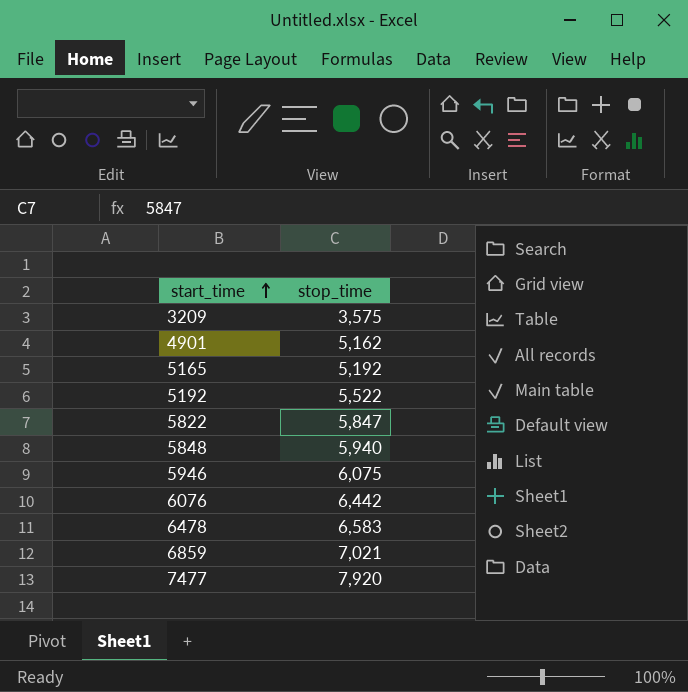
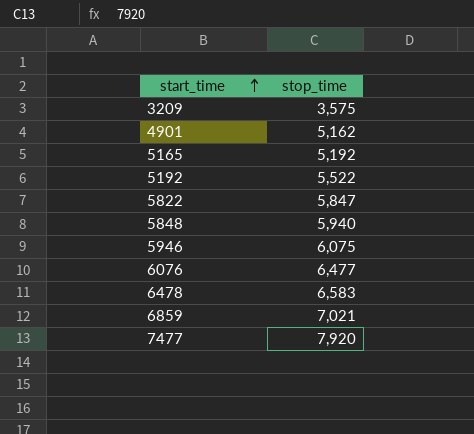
6076 | stop_time: 6,442 -> 6,477

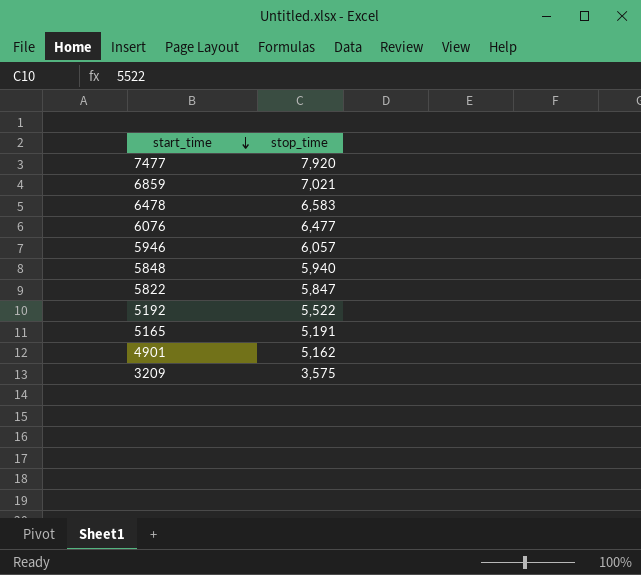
row order: start_time ascending -> start_time descending
5946 | stop_time: 6,075 -> 6,057
5165 | stop_time: 5,192 -> 5,191

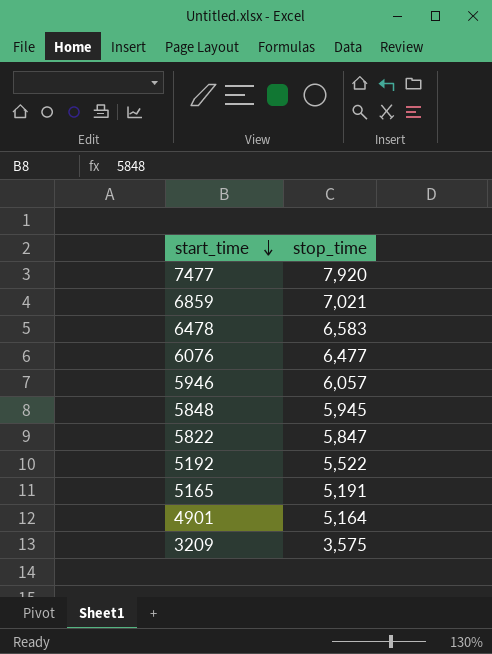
5848 | stop_time: 5,940 -> 5,945
4901 | stop_time: 5,162 -> 5,164

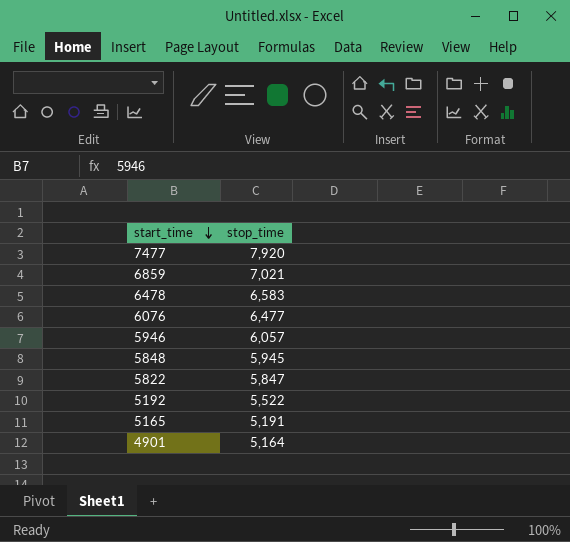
row 3209: 3,575 -> none

